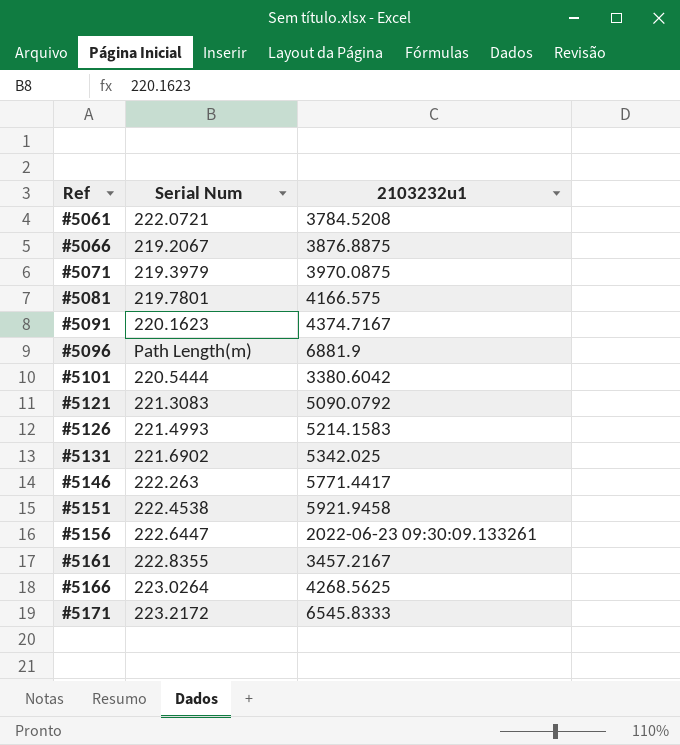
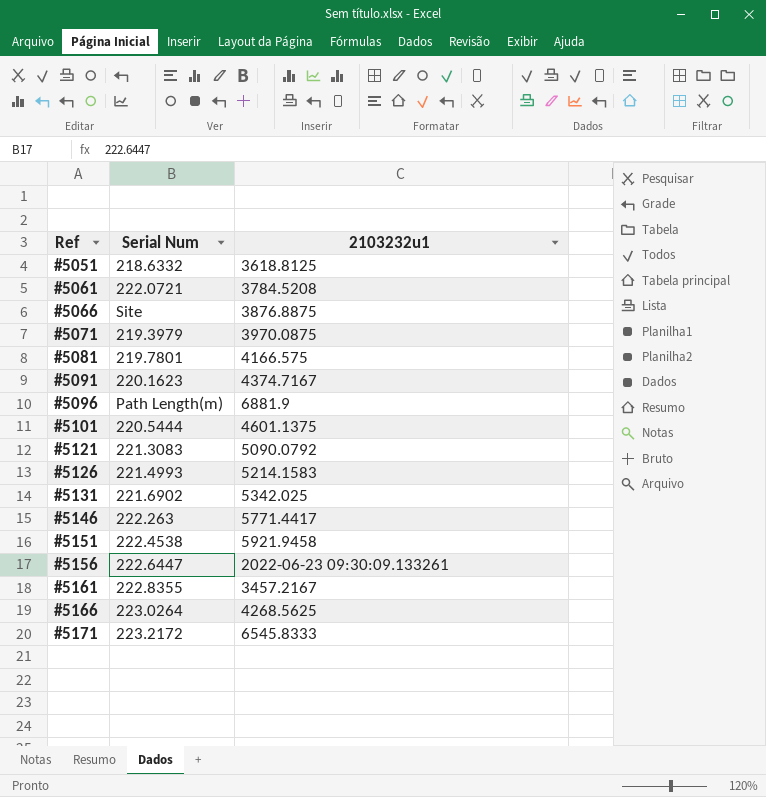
row #5051: none -> 218.6332 | 3618.8125
#5066 | Serial Num: 219.2067 -> Site
#5101 | 2103232u1: 3380.6042 -> 4601.1375

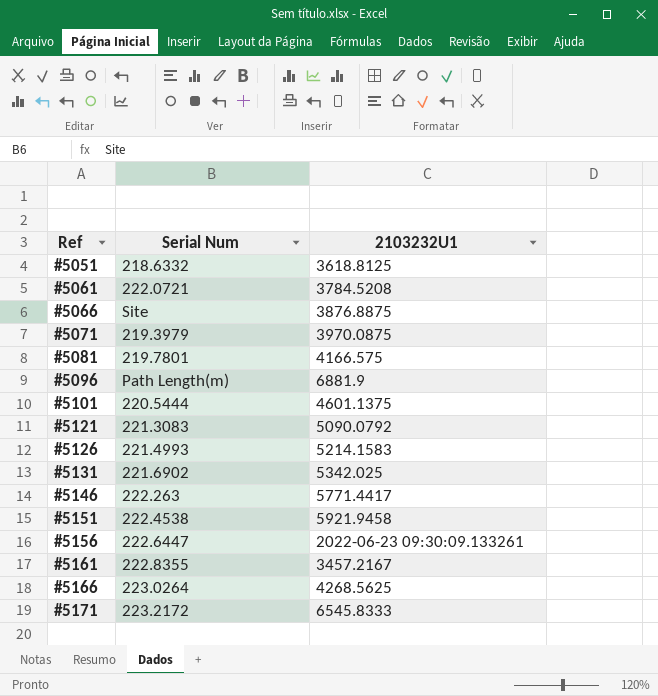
column name: 2103232u1 -> 2103232U1
row #5091: 220.1623 | 4374.7167 -> none

